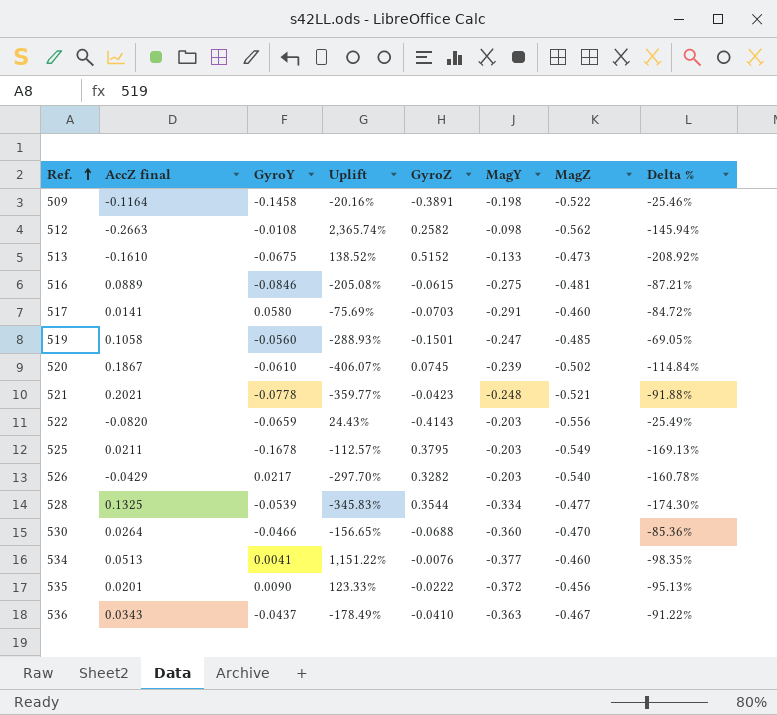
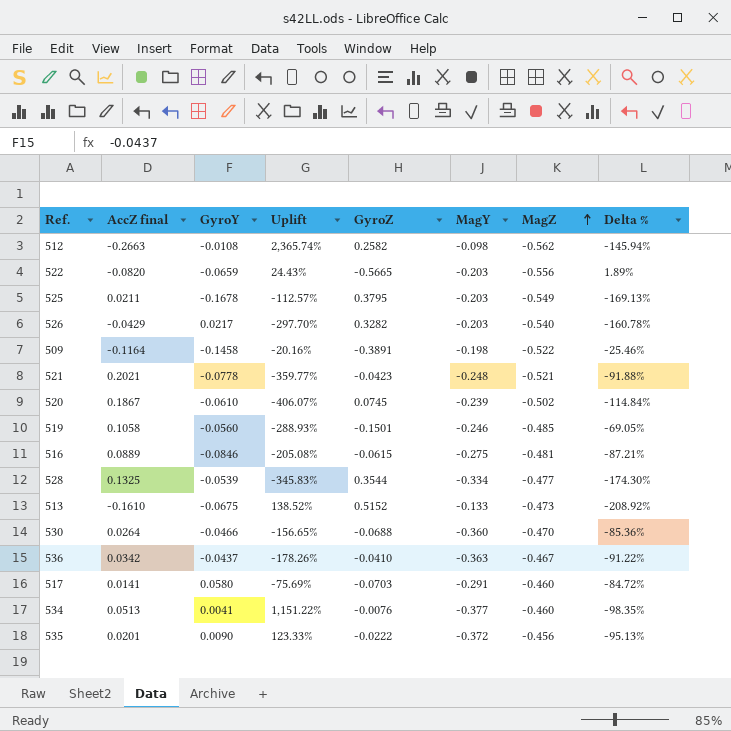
row order: Ref. ascending -> MagZ ascending
522 | GyroZ: -0.4143 -> -0.5665
522 | Delta %: -25.49% -> 1.89%
519 | MagY: -0.247 -> -0.246
536 | AccZ final: 0.0343 -> 0.0342
536 | Uplift: -178.49% -> -178.26%

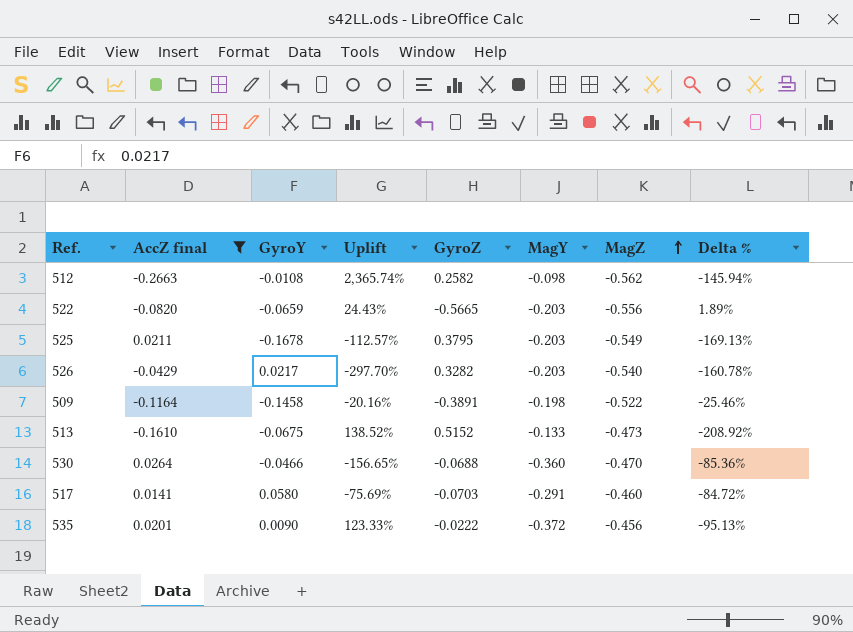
filter: none -> AccZ final <= 0.0264

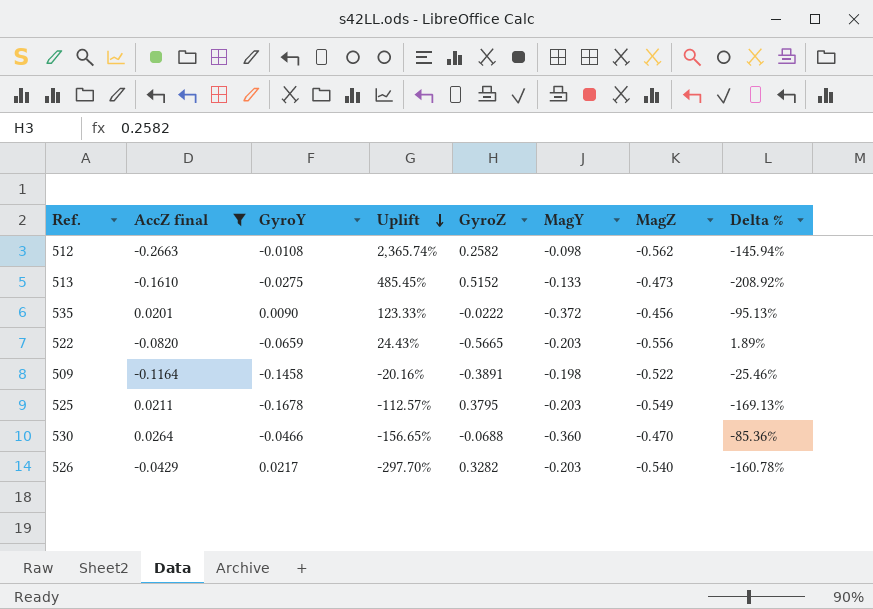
row order: MagZ ascending -> Uplift descending
row 517: 0.0141 | 0.0580 | -75.69% | -0.0703 | -0.291 | -0.460 | -84.72% -> none
513 | GyroY: -0.0675 -> -0.0275
513 | Uplift: 138.52% -> 485.45%

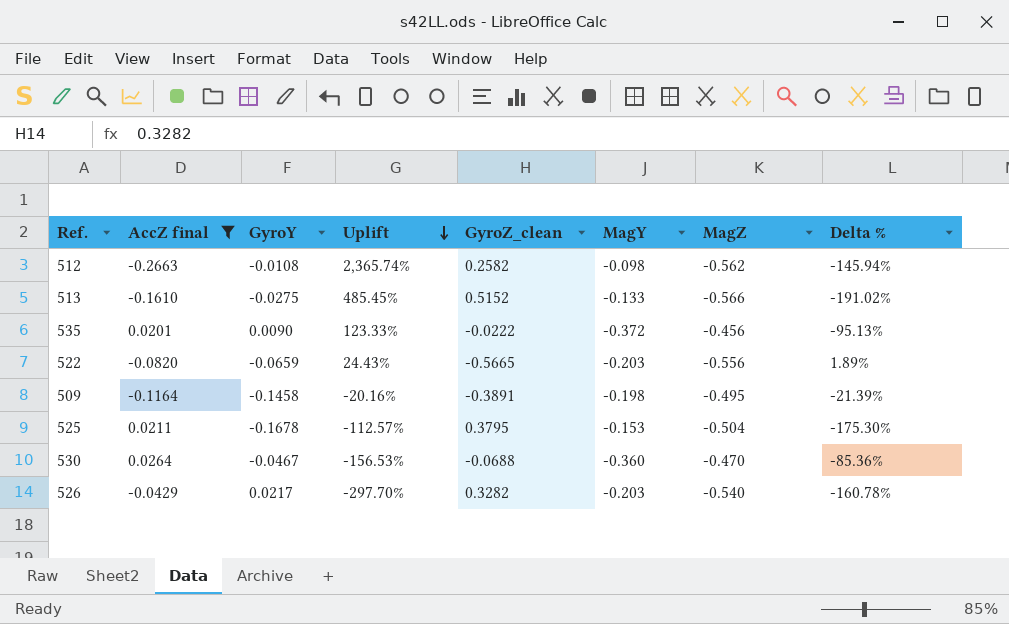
column name: GyroZ -> GyroZ_clean
513 | MagZ: -0.473 -> -0.566
513 | Delta %: -208.92% -> -191.02%
509 | MagZ: -0.522 -> -0.495
509 | Delta %: -25.46% -> -21.39%
525 | MagY: -0.203 -> -0.153
525 | MagZ: -0.549 -> -0.504
525 | Delta %: -169.13% -> -175.30%
530 | GyroY: -0.0466 -> -0.0467
530 | Uplift: -156.65% -> -156.53%

